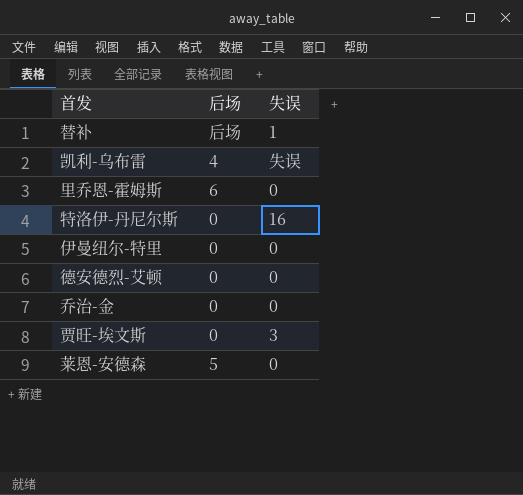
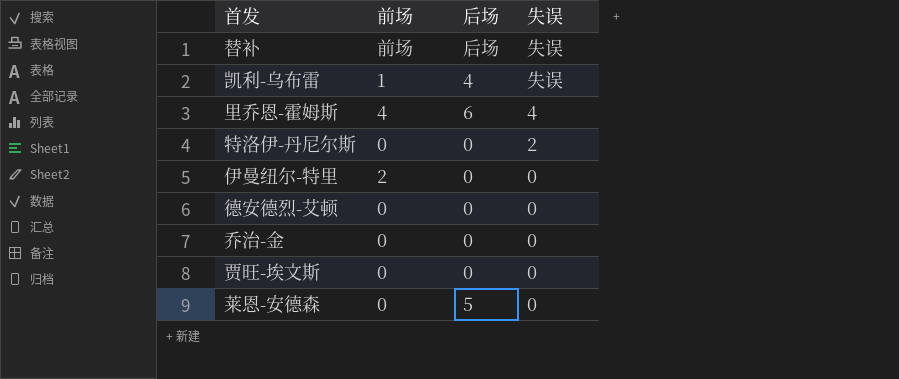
column 前场 | position: none -> 2
替补 | 失误: 1 -> 失误
里乔恩-霍姆斯 | 失误: 0 -> 4
特洛伊-丹尼尔斯 | 失误: 16 -> 2
贾旺-埃文斯 | 失误: 3 -> 0

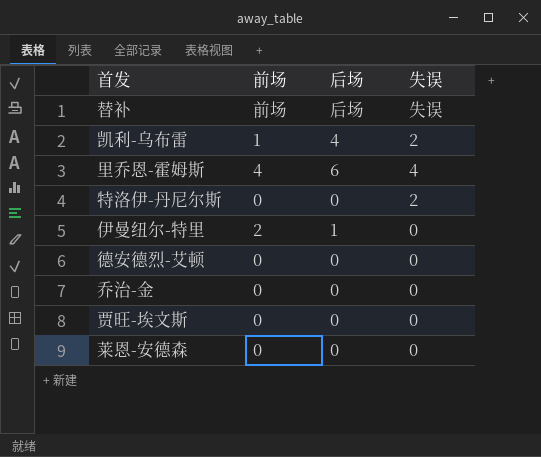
凯利-乌布雷 | 失误: 失误 -> 2
伊曼纽尔-特里 | 后场: 0 -> 1
莱恩-安德森 | 后场: 5 -> 0

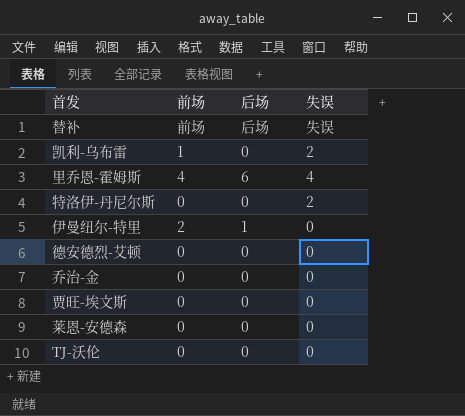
凯利-乌布雷 | 后场: 4 -> 0
row TJ-沃伦: none -> 0 | 0 | 0

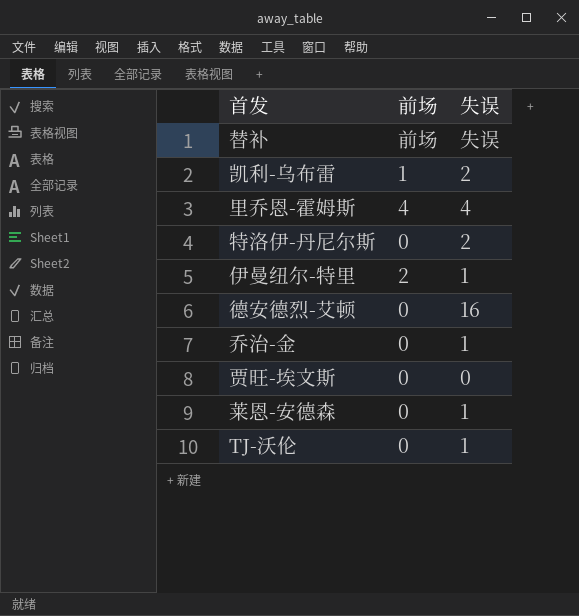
column 后场 | position: 3 -> none
伊曼纽尔-特里 | 失误: 0 -> 1
德安德烈-艾顿 | 失误: 0 -> 16
乔治-金 | 失误: 0 -> 1
莱恩-安德森 | 失误: 0 -> 1
TJ-沃伦 | 失误: 0 -> 1

